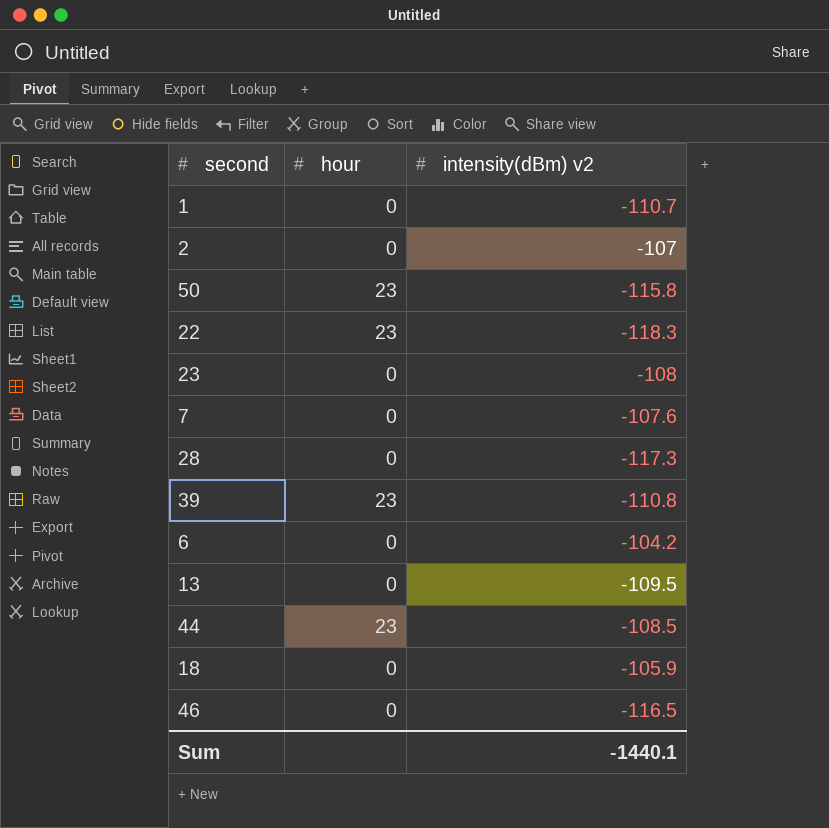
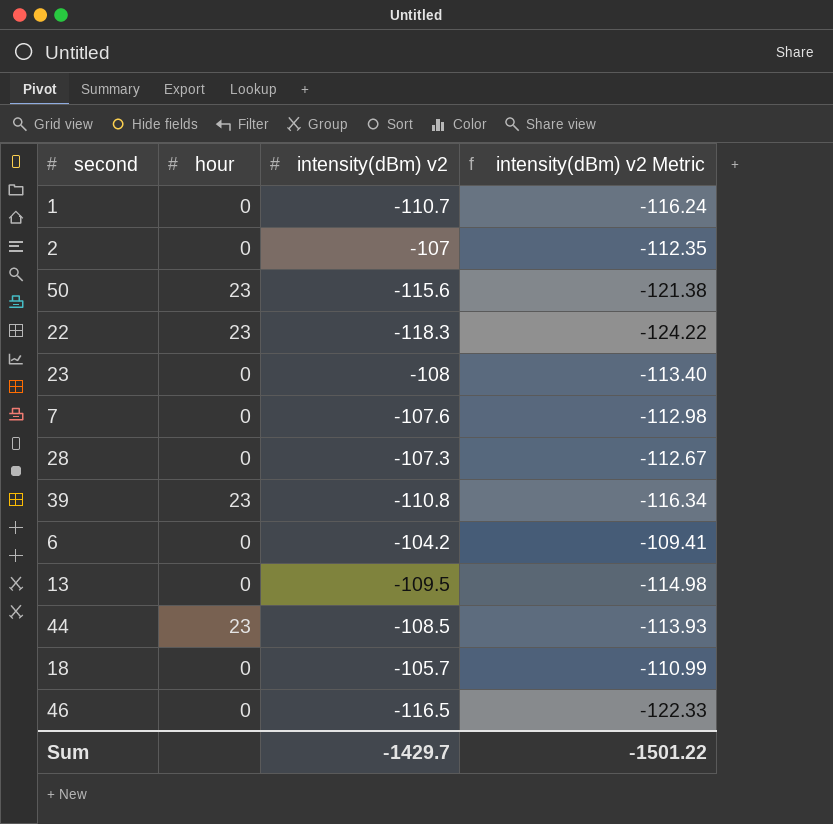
column intensity(dBm) v2 Metric | formula: none -> [intensity(dBm) v2] * 1.05
50 | intensity(dBm) v2: -115.8 -> -115.6
28 | intensity(dBm) v2: -117.3 -> -107.3
18 | intensity(dBm) v2: -105.9 -> -105.7
Sum | intensity(dBm) v2: -1440.1 -> -1429.7

